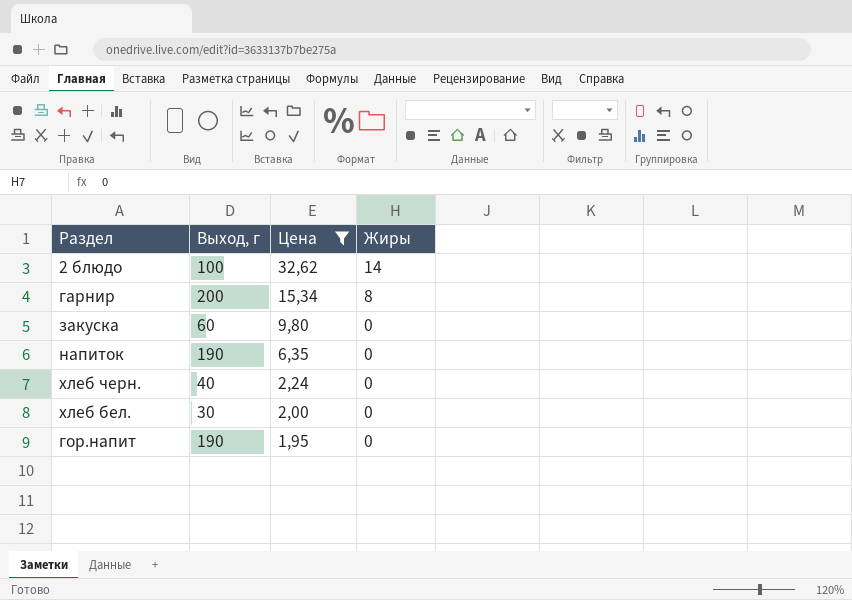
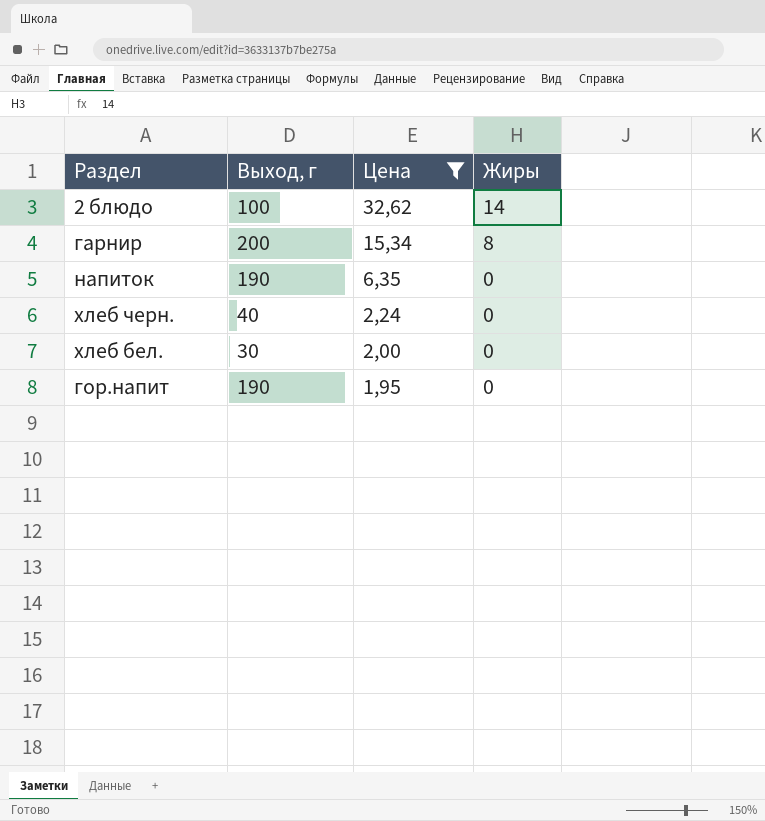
row закуска: 60 | 9,80 | 0 -> none

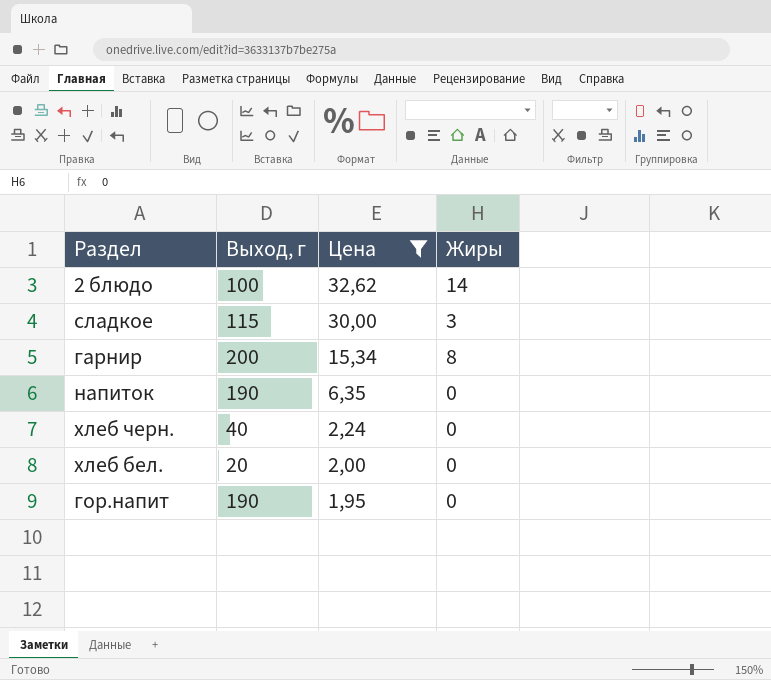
row сладкое: none -> 115 | 30,00 | 3
хлеб бел. | Выход, г: 30 -> 20

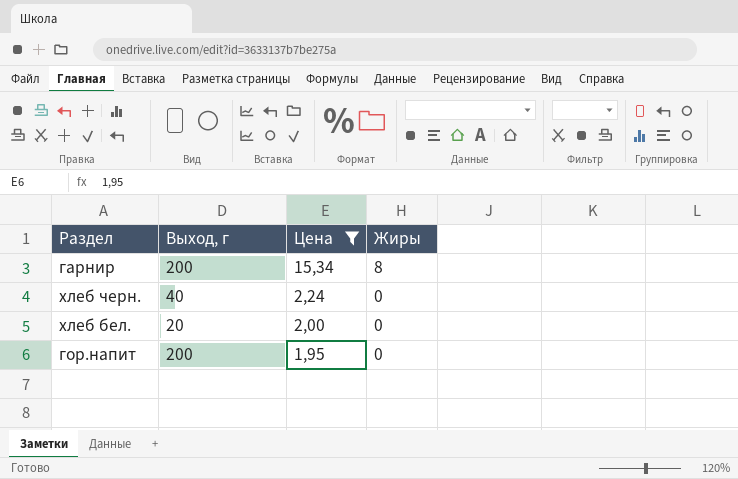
row 2 блюдо: 100 | 32,62 | 14 -> none
row сладкое: 115 | 30,00 | 3 -> none
row напиток: 190 | 6,35 | 0 -> none
гор.напит | Выход, г: 190 -> 200

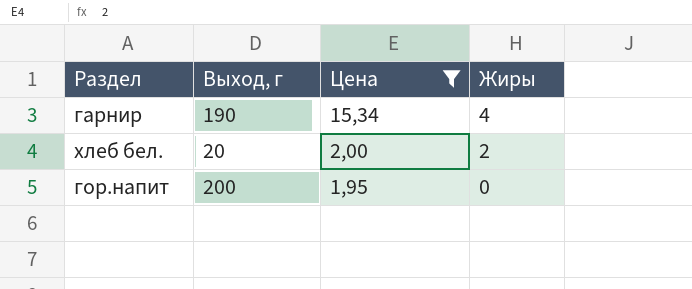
row хлеб черн.: 40 | 2,24 | 0 -> none
гарнир | Выход, г: 200 -> 190
гарнир | Жиры: 8 -> 4
хлеб бел. | Жиры: 0 -> 2

